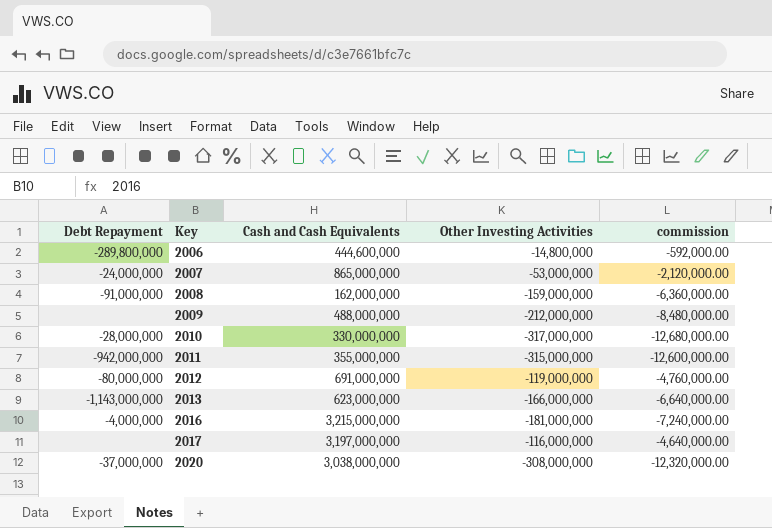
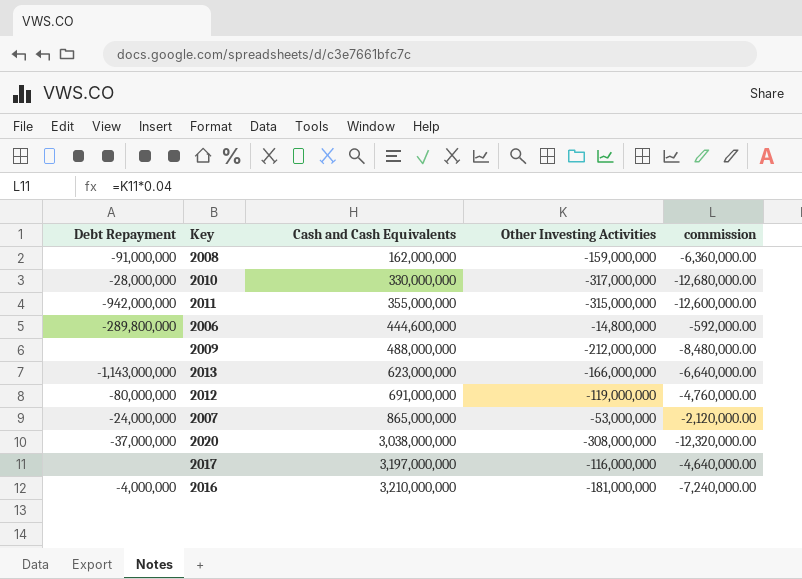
row order: Key ascending -> Cash and Cash Equivalents ascending
2016 | Cash and Cash Equivalents: 3,215,000,000 -> 3,210,000,000

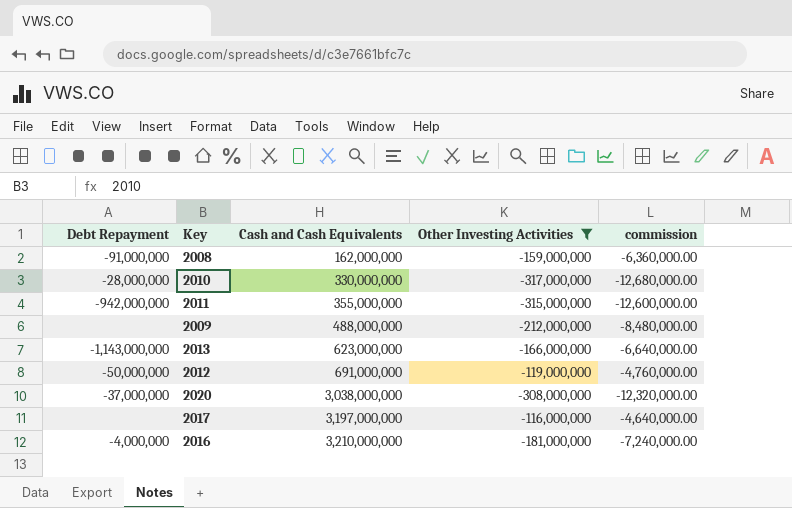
filter: none -> Other Investing Activities <= -116,000,000
2012 | Debt Repayment: -80,000,000 -> -50,000,000

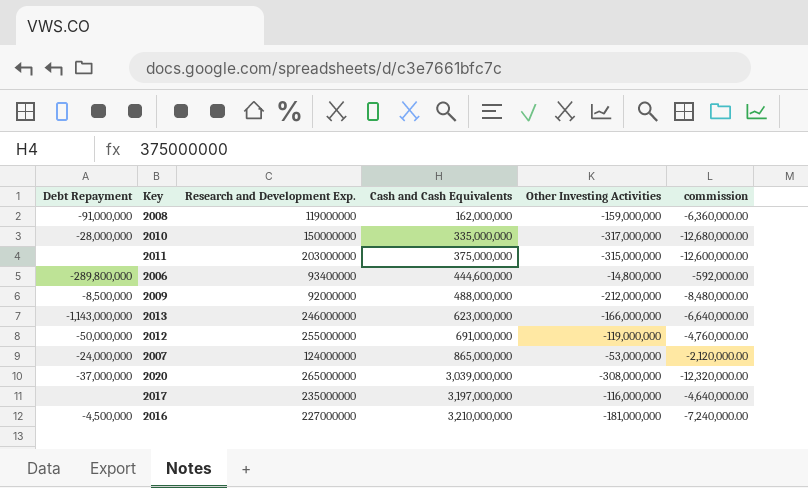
filter: Other Investing Activities <= -116,000,000 -> none
column Research and Development Exp. | position: none -> 3
2010 | Cash and Cash Equivalents: 330,000,000 -> 335,000,000
2011 | Debt Repayment: -942,000,000 -> none
2011 | Cash and Cash Equivalents: 355,000,000 -> 375,000,000
2009 | Debt Repayment: none -> -8,500,000
2020 | Cash and Cash Equivalents: 3,038,000,000 -> 3,039,000,000
2016 | Debt Repayment: -4,000,000 -> -4,500,000

